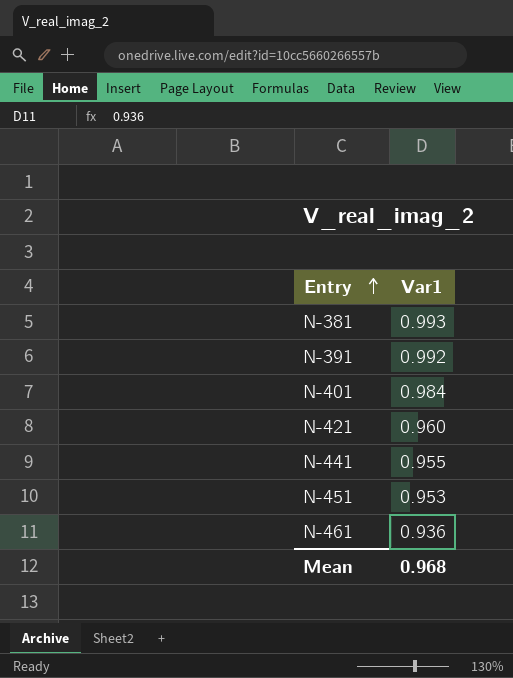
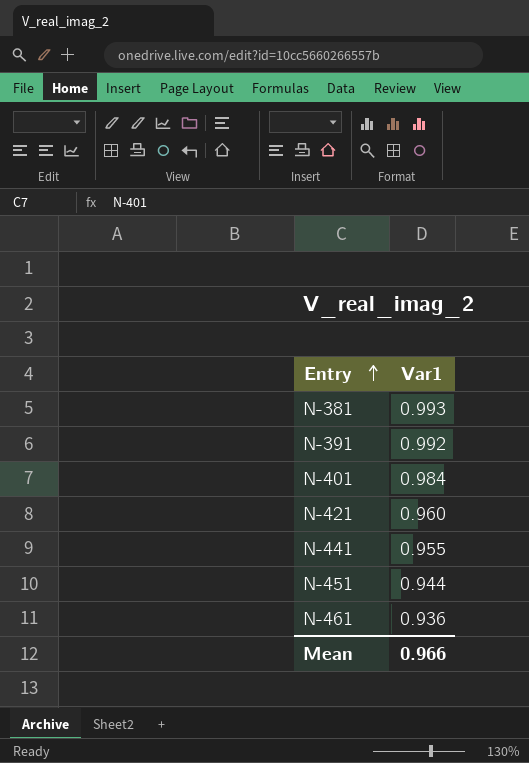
N-451 | Var1: 0.953 -> 0.944
Mean | Var1: 0.968 -> 0.966

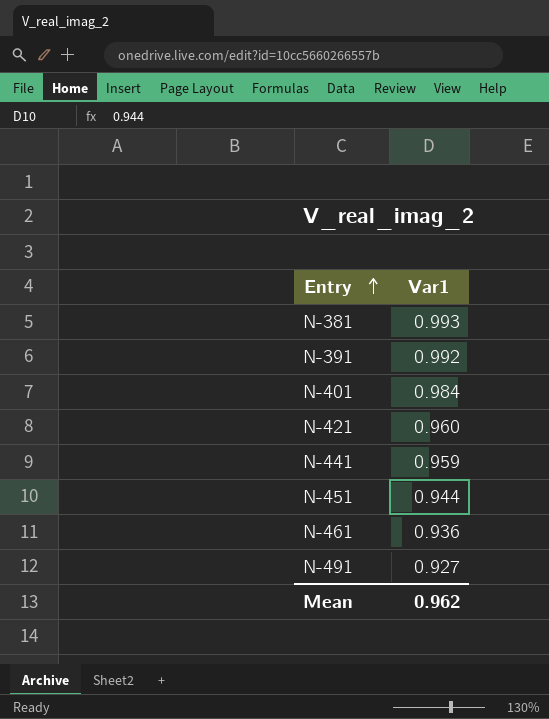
N-441 | Var1: 0.955 -> 0.959
row N-491: none -> 0.927
Mean | Var1: 0.966 -> 0.962

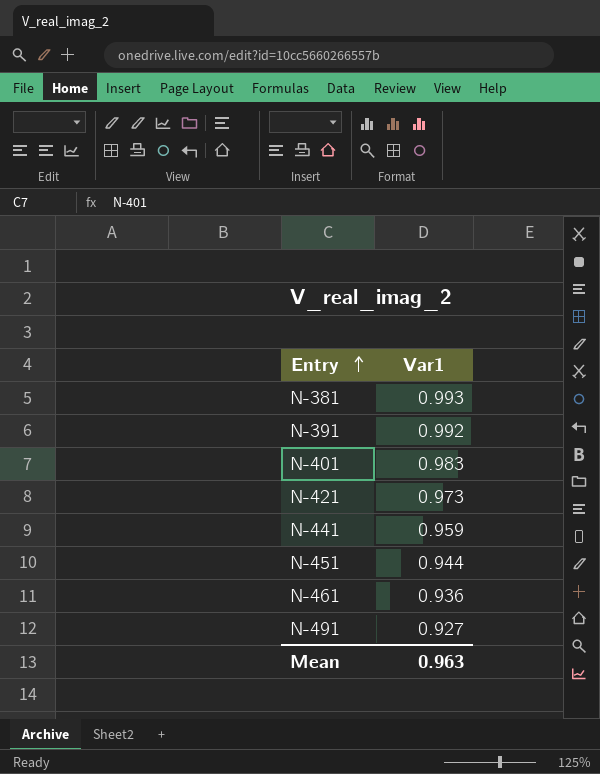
N-401 | Var1: 0.984 -> 0.983
N-421 | Var1: 0.960 -> 0.973
Mean | Var1: 0.962 -> 0.963

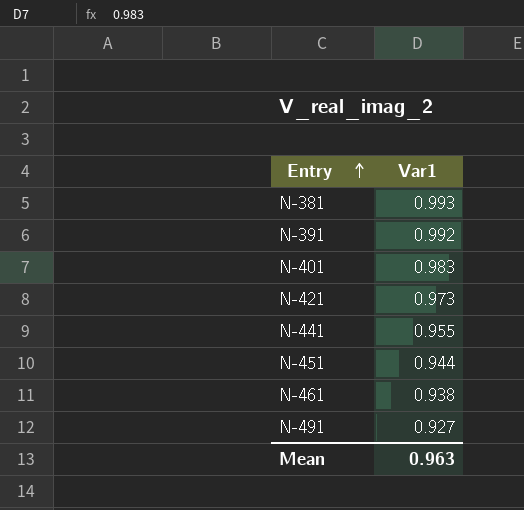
N-441 | Var1: 0.959 -> 0.955
N-461 | Var1: 0.936 -> 0.938

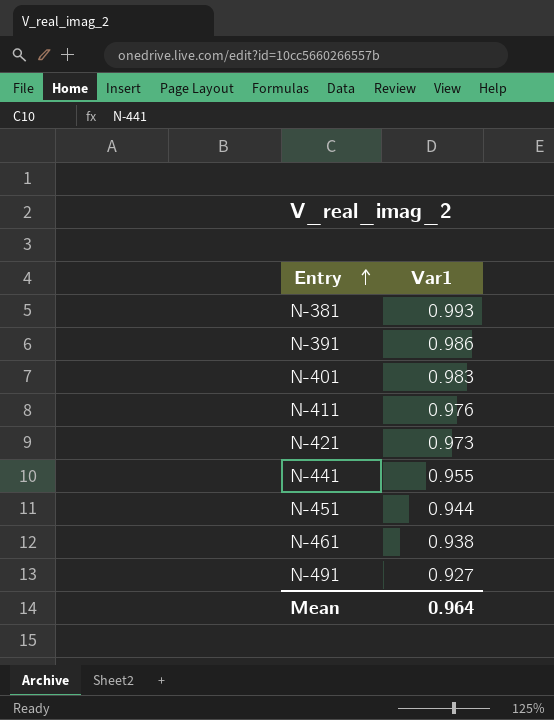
N-391 | Var1: 0.992 -> 0.986
row N-411: none -> 0.976
Mean | Var1: 0.963 -> 0.964

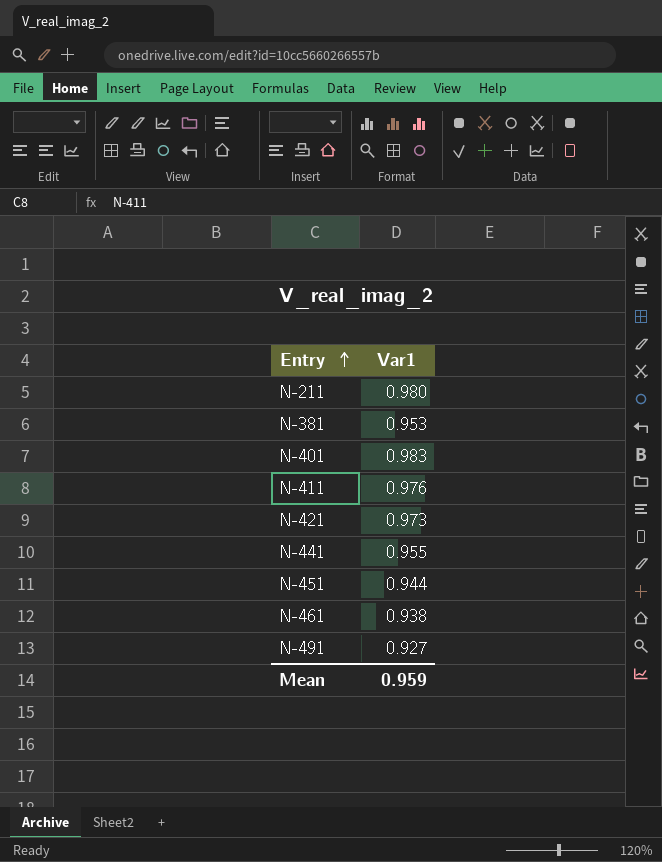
row N-391: 0.986 -> none
row N-211: none -> 0.980
N-381 | Var1: 0.993 -> 0.953
Mean | Var1: 0.964 -> 0.959

